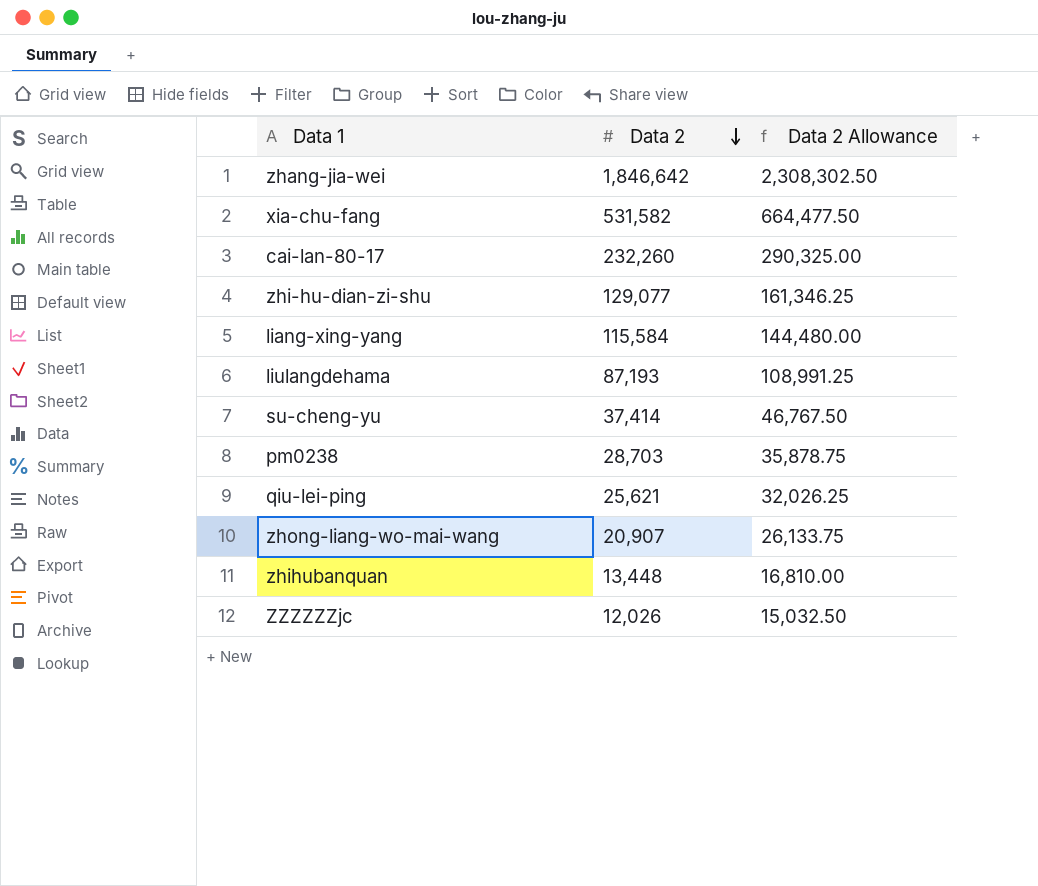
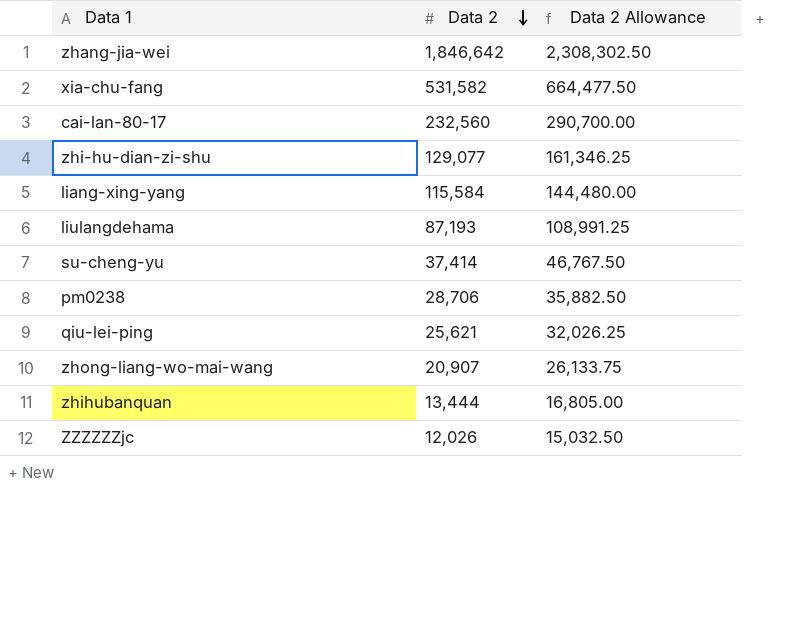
cai-lan-80-17 | Data 2: 232,260 -> 232,560
cai-lan-80-17 | Data 2 Allowance: 290,325.00 -> 290,700.00
pm0238 | Data 2: 28,703 -> 28,706
pm0238 | Data 2 Allowance: 35,878.75 -> 35,882.50
zhihubanquan | Data 2: 13,448 -> 13,444
zhihubanquan | Data 2 Allowance: 16,810.00 -> 16,805.00

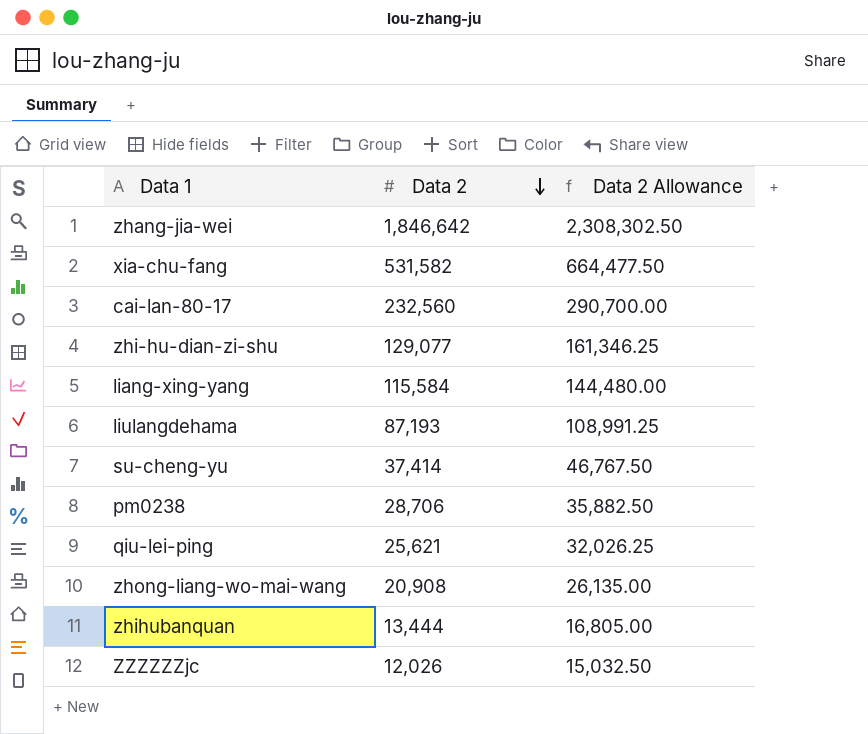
zhong-liang-wo-mai-wang | Data 2: 20,907 -> 20,908
zhong-liang-wo-mai-wang | Data 2 Allowance: 26,133.75 -> 26,135.00

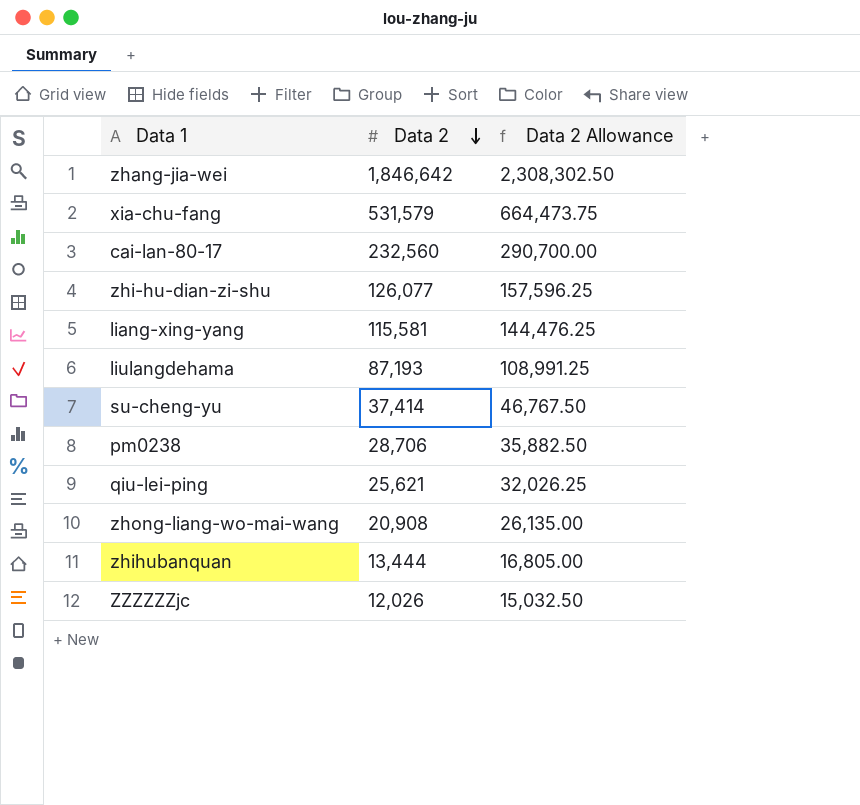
xia-chu-fang | Data 2: 531,582 -> 531,579
xia-chu-fang | Data 2 Allowance: 664,477.50 -> 664,473.75
zhi-hu-dian-zi-shu | Data 2: 129,077 -> 126,077
zhi-hu-dian-zi-shu | Data 2 Allowance: 161,346.25 -> 157,596.25
liang-xing-yang | Data 2: 115,584 -> 115,581
liang-xing-yang | Data 2 Allowance: 144,480.00 -> 144,476.25

